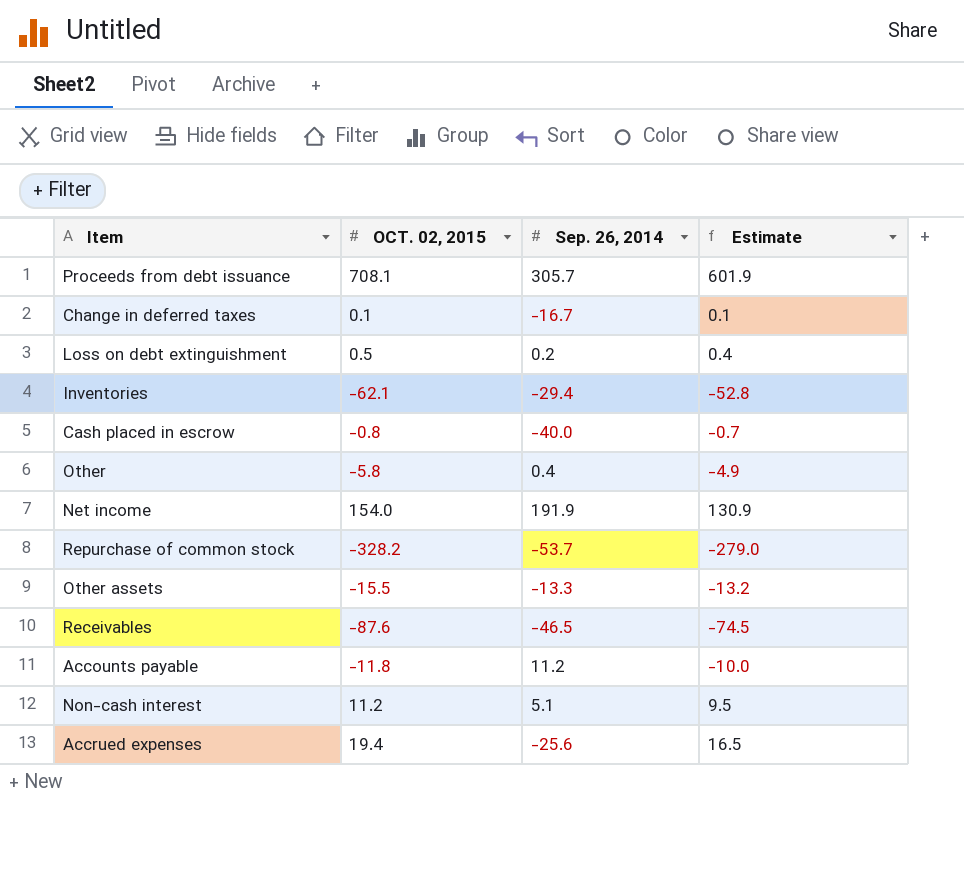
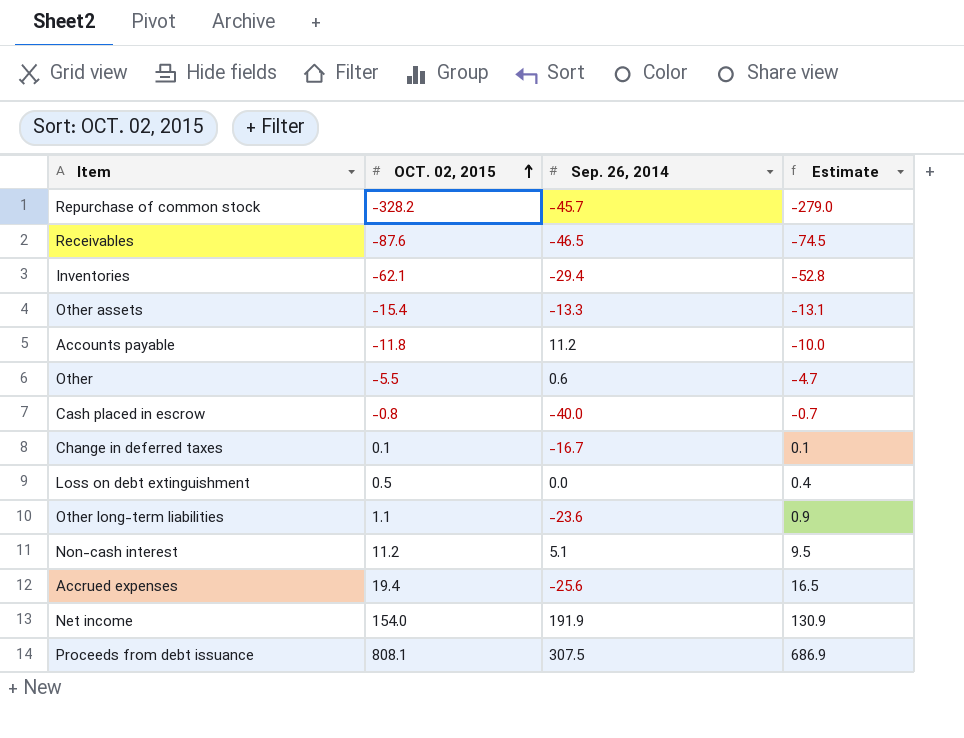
row order: none -> OCT. 02, 2015 ascending
Repurchase of common stock | Sep. 26, 2014: -53.7 -> -45.7
Other assets | OCT. 02, 2015: -15.5 -> -15.4
Other assets | Estimate: -13.2 -> -13.1
Other | OCT. 02, 2015: -5.8 -> -5.5
Other | Sep. 26, 2014: 0.4 -> 0.6
Other | Estimate: -4.9 -> -4.7
Loss on debt extinguishment | Sep. 26, 2014: 0.2 -> 0.0
row Other long-term liabilities: none -> 1.1 | -23.6 | 0.9
Proceeds from debt issuance | OCT. 02, 2015: 708.1 -> 808.1
Proceeds from debt issuance | Sep. 26, 2014: 305.7 -> 307.5
Proceeds from debt issuance | Estimate: 601.9 -> 686.9

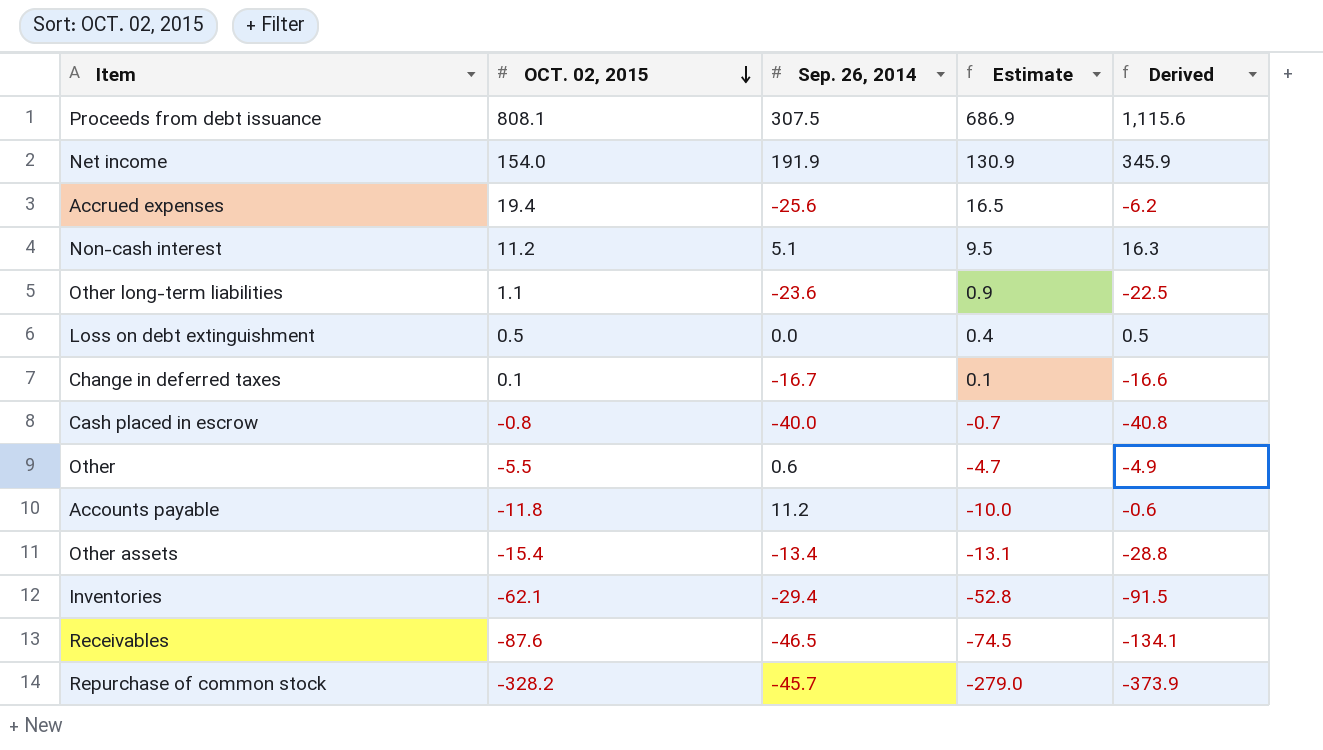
row order: OCT. 02, 2015 ascending -> OCT. 02, 2015 descending
column Derived | formula: none -> [OCT. 02, 2015] + [Sep. 26, 2014]
Other assets | Sep. 26, 2014: -13.3 -> -13.4

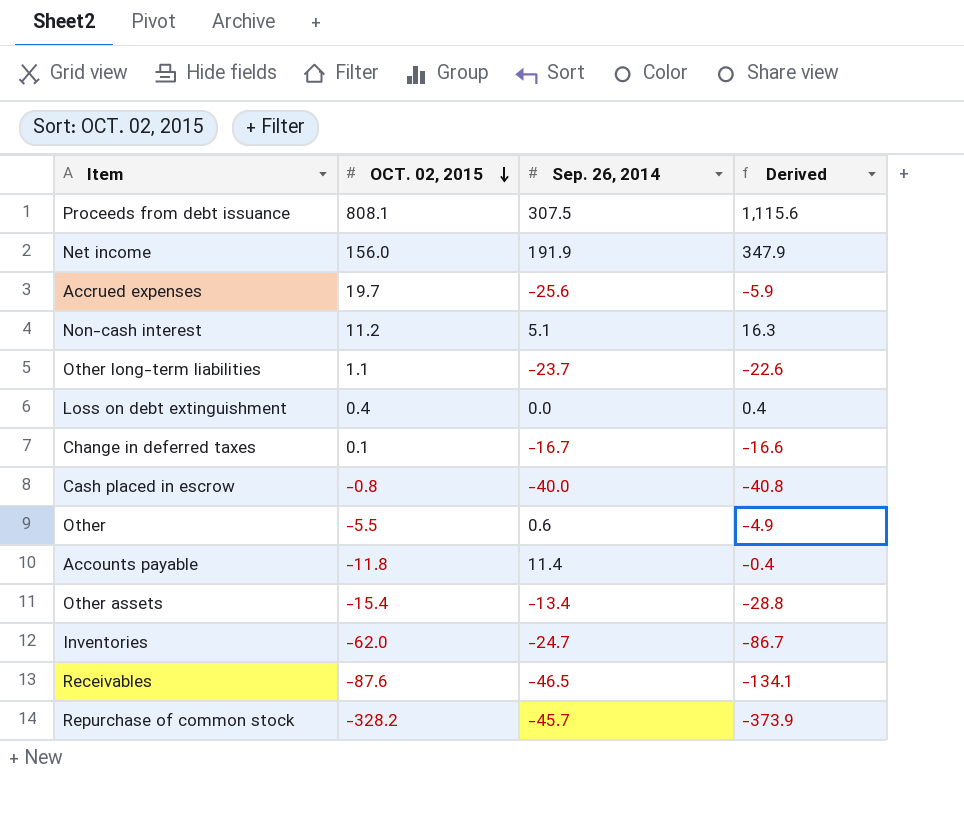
column Estimate | formula: [OCT. 02, 2015] * 0.85 -> none
Net income | OCT. 02, 2015: 154.0 -> 156.0
Net income | Derived: 345.9 -> 347.9
Accrued expenses | OCT. 02, 2015: 19.4 -> 19.7
Accrued expenses | Derived: -6.2 -> -5.9
Other long-term liabilities | Sep. 26, 2014: -23.6 -> -23.7
Other long-term liabilities | Derived: -22.5 -> -22.6
Loss on debt extinguishment | OCT. 02, 2015: 0.5 -> 0.4
Loss on debt extinguishment | Derived: 0.5 -> 0.4
Accounts payable | Sep. 26, 2014: 11.2 -> 11.4
Accounts payable | Derived: -0.6 -> -0.4
Inventories | OCT. 02, 2015: -62.1 -> -62.0
Inventories | Sep. 26, 2014: -29.4 -> -24.7
Inventories | Derived: -91.5 -> -86.7

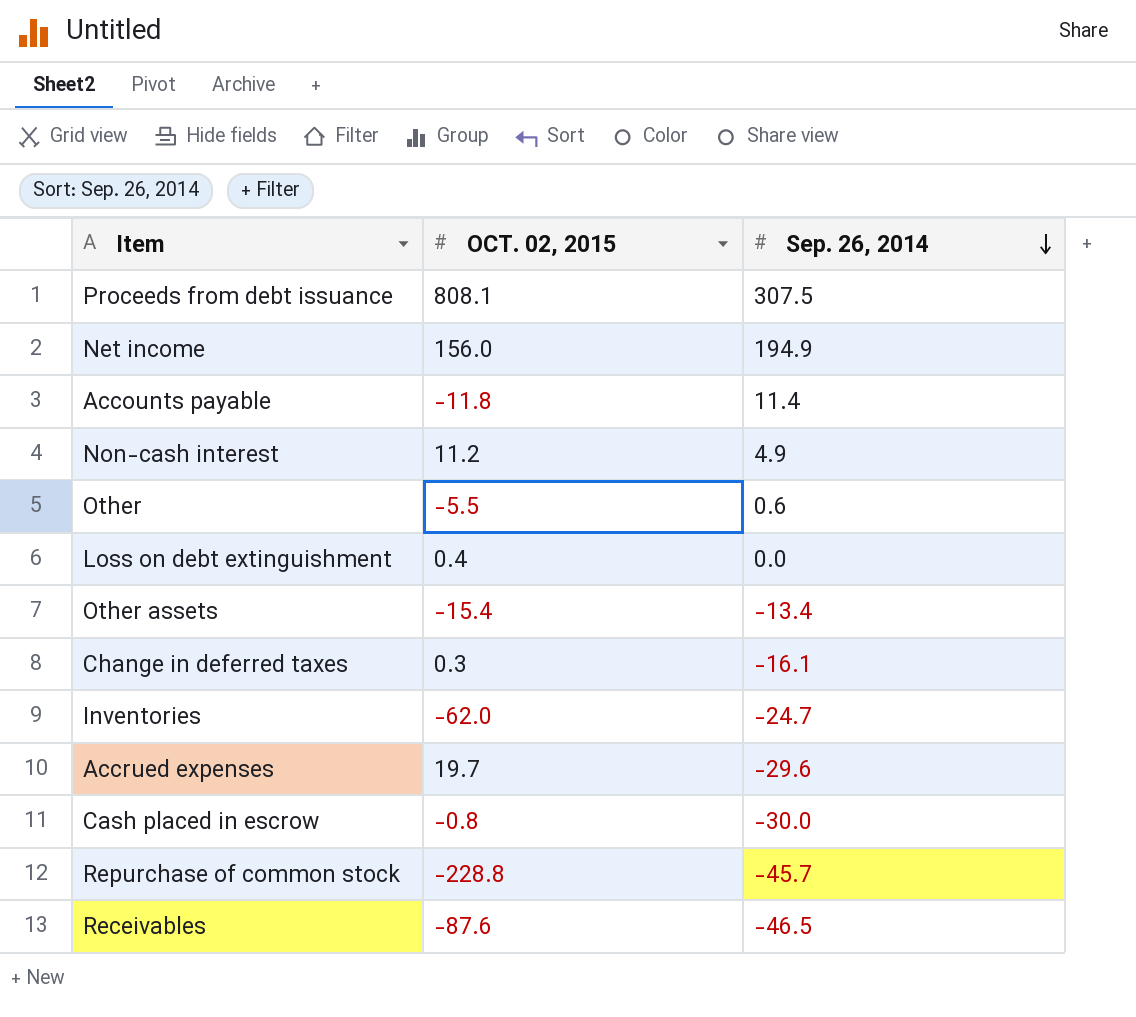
row order: OCT. 02, 2015 descending -> Sep. 26, 2014 descending
column Derived | formula: [OCT. 02, 2015] + [Sep. 26, 2014] -> none
row Other long-term liabilities: 1.1 | -23.7 | -22.6 -> none
Net income | Sep. 26, 2014: 191.9 -> 194.9
Non-cash interest | Sep. 26, 2014: 5.1 -> 4.9
Change in deferred taxes | OCT. 02, 2015: 0.1 -> 0.3
Change in deferred taxes | Sep. 26, 2014: -16.7 -> -16.1
Accrued expenses | Sep. 26, 2014: -25.6 -> -29.6
Cash placed in escrow | Sep. 26, 2014: -40.0 -> -30.0
Repurchase of common stock | OCT. 02, 2015: -328.2 -> -228.8

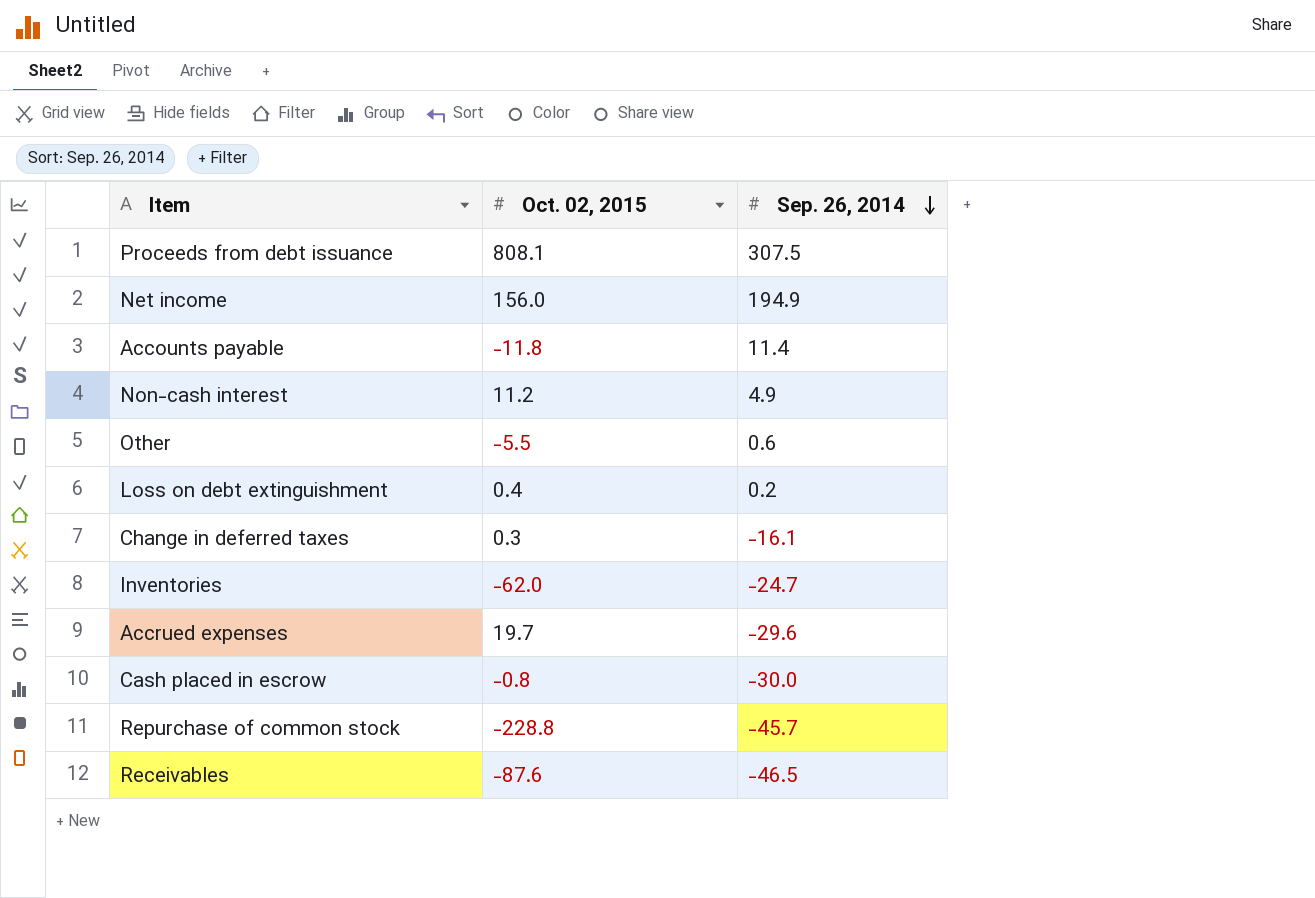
column name: OCT. 02, 2015 -> Oct. 02, 2015
row Other assets: -15.4 | -13.4 -> none
Loss on debt extinguishment | Sep. 26, 2014: 0.0 -> 0.2

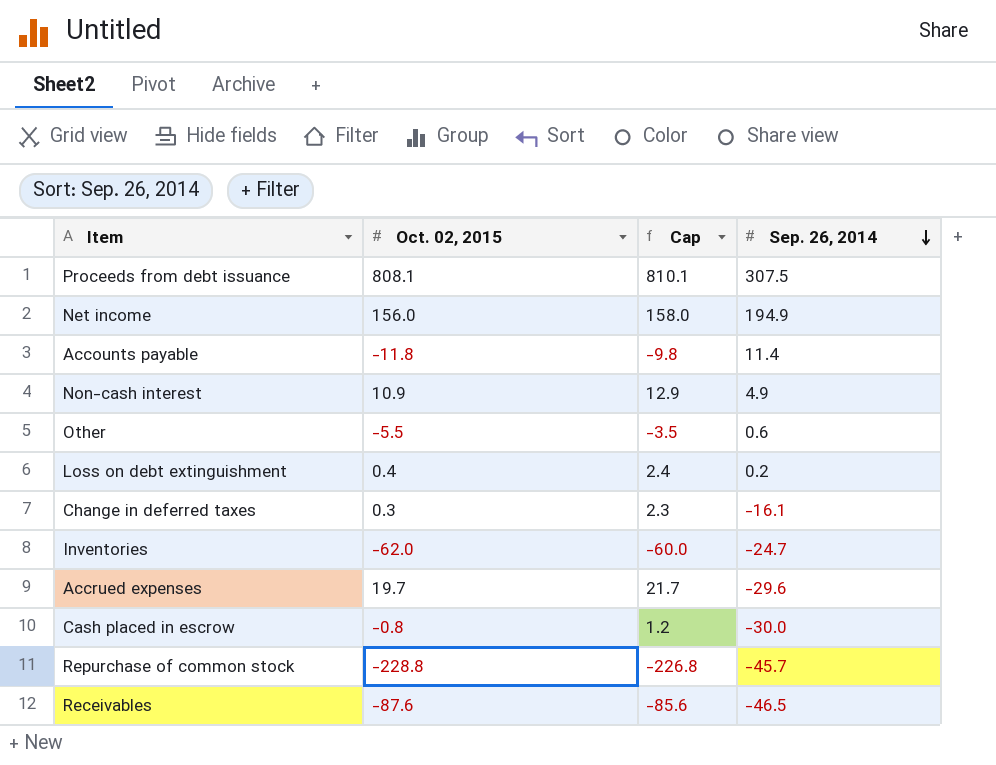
column Cap | formula: none -> [Oct. 02, 2015] + 2
Non-cash interest | Oct. 02, 2015: 11.2 -> 10.9

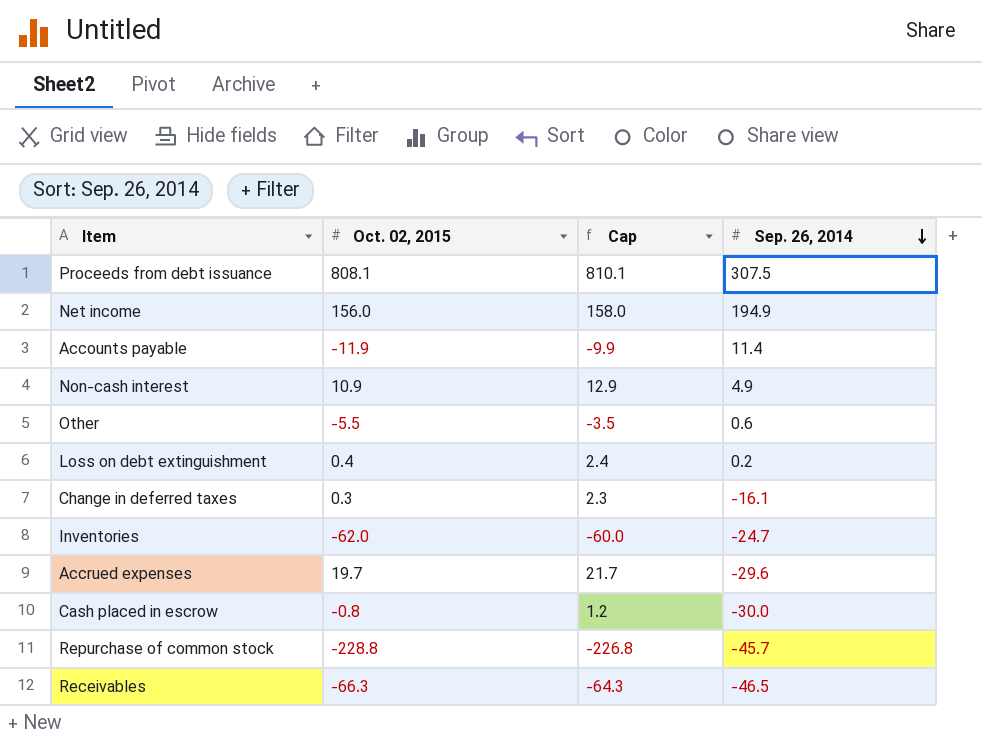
Accounts payable | Oct. 02, 2015: -11.8 -> -11.9
Accounts payable | Cap: -9.8 -> -9.9
Receivables | Oct. 02, 2015: -87.6 -> -66.3
Receivables | Cap: -85.6 -> -64.3

